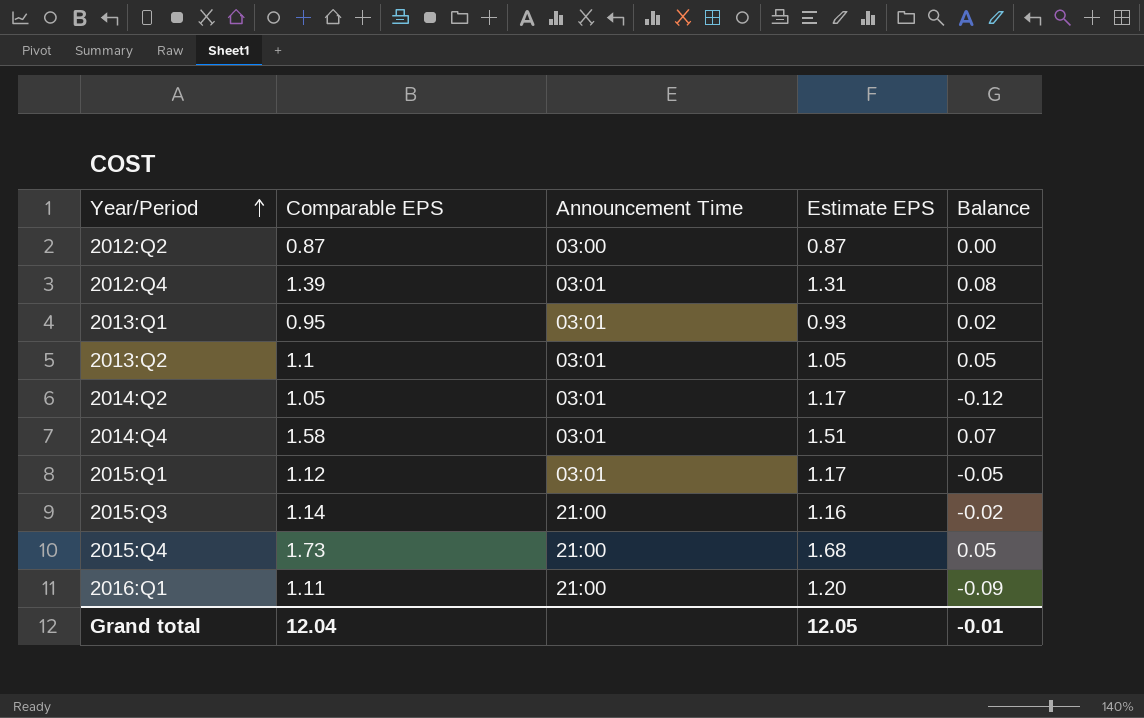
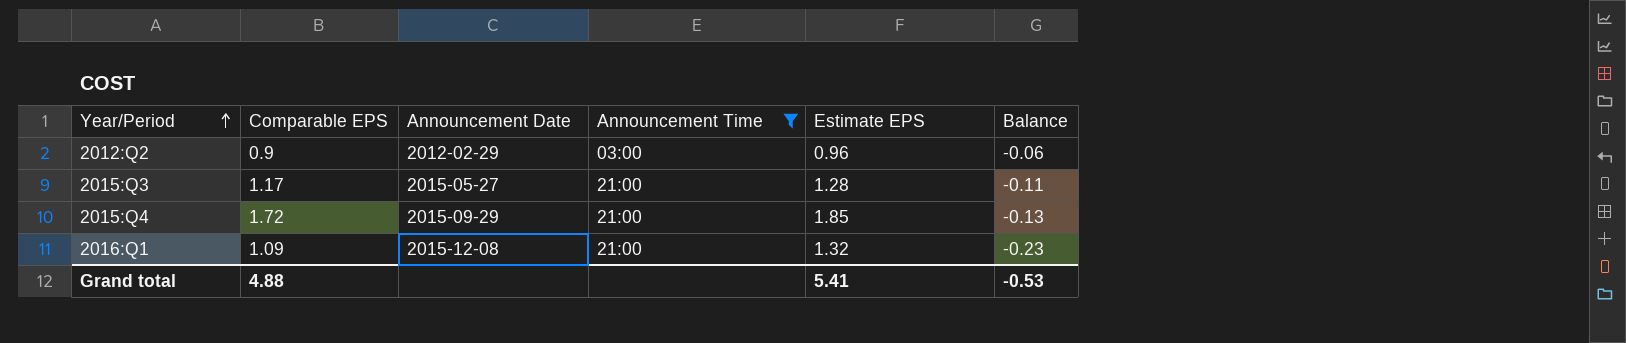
filter: none -> Announcement Time != 03:01
column Announcement Date | position: none -> 3
2012:Q2 | Comparable EPS: 0.87 -> 0.9
2012:Q2 | Estimate EPS: 0.87 -> 0.96
2012:Q2 | Balance: 0.00 -> -0.06
2015:Q3 | Comparable EPS: 1.14 -> 1.17
2015:Q3 | Estimate EPS: 1.16 -> 1.28
2015:Q3 | Balance: -0.02 -> -0.11
2015:Q4 | Comparable EPS: 1.73 -> 1.72
2015:Q4 | Estimate EPS: 1.68 -> 1.85
2015:Q4 | Balance: 0.05 -> -0.13
2016:Q1 | Comparable EPS: 1.11 -> 1.09
2016:Q1 | Estimate EPS: 1.20 -> 1.32
2016:Q1 | Balance: -0.09 -> -0.23
Grand total | Comparable EPS: 12.04 -> 4.88
Grand total | Estimate EPS: 12.05 -> 5.41
Grand total | Balance: -0.01 -> -0.53

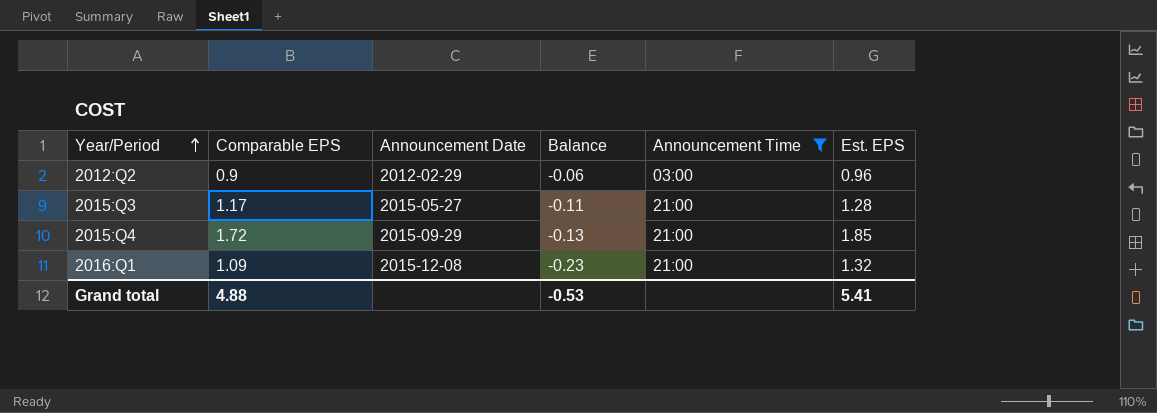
column Balance | position: 6 -> 4
column name: Estimate EPS -> Est. EPS

